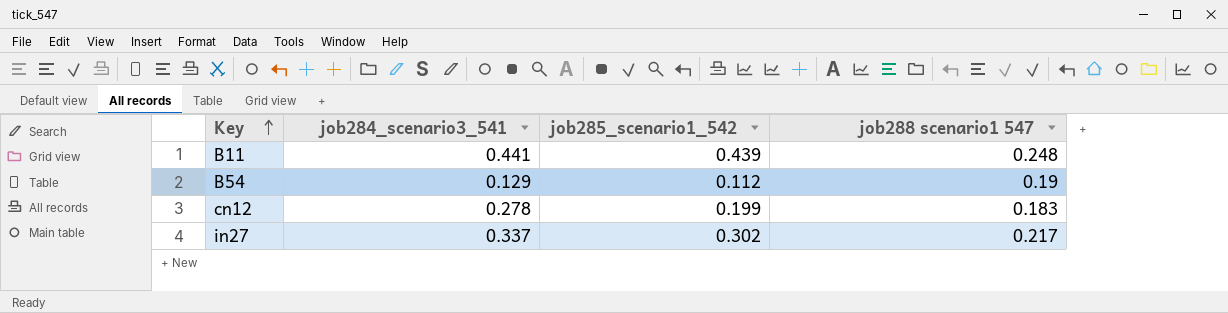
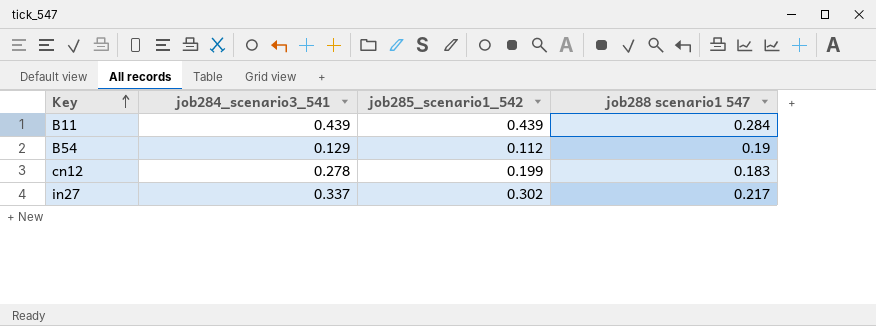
B11 | job284_scenario3_541: 0.441 -> 0.439
B11 | job288 scenario1 547: 0.248 -> 0.284

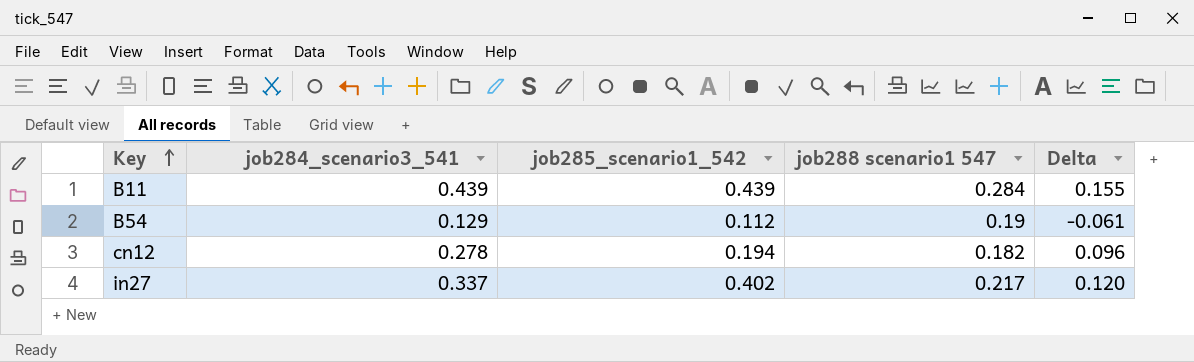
column Delta | formula: none -> [job284_scenario3_541] - [job288 scenario1 547]
cn12 | job285_scenario1_542: 0.199 -> 0.194
cn12 | job288 scenario1 547: 0.183 -> 0.182
in27 | job285_scenario1_542: 0.302 -> 0.402

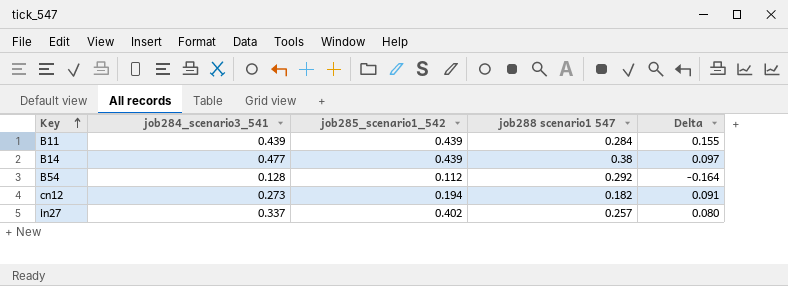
row B14: none -> 0.477 | 0.439 | 0.38 | 0.097
B54 | job284_scenario3_541: 0.129 -> 0.128
B54 | job288 scenario1 547: 0.19 -> 0.292
B54 | Delta: -0.061 -> -0.164
cn12 | job284_scenario3_541: 0.278 -> 0.273
cn12 | Delta: 0.096 -> 0.091
in27 | job288 scenario1 547: 0.217 -> 0.257
in27 | Delta: 0.120 -> 0.080

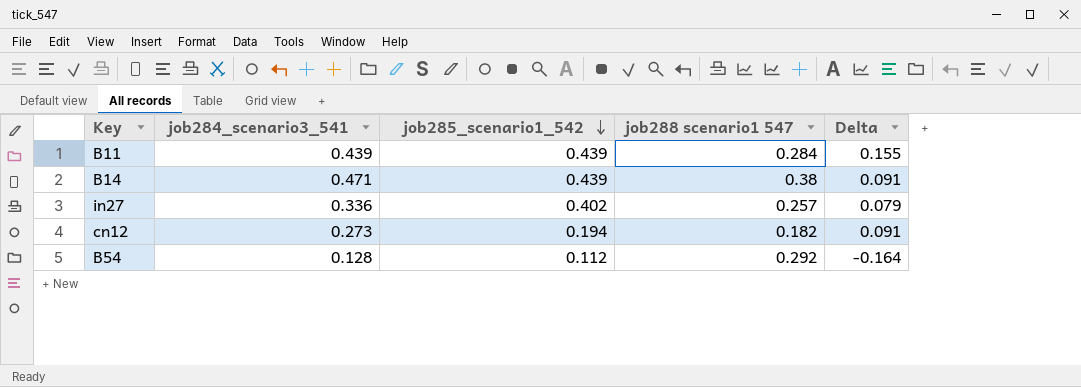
row order: Key ascending -> job285_scenario1_542 descending
B14 | job284_scenario3_541: 0.477 -> 0.471
B14 | Delta: 0.097 -> 0.091
in27 | job284_scenario3_541: 0.337 -> 0.336
in27 | Delta: 0.080 -> 0.079

